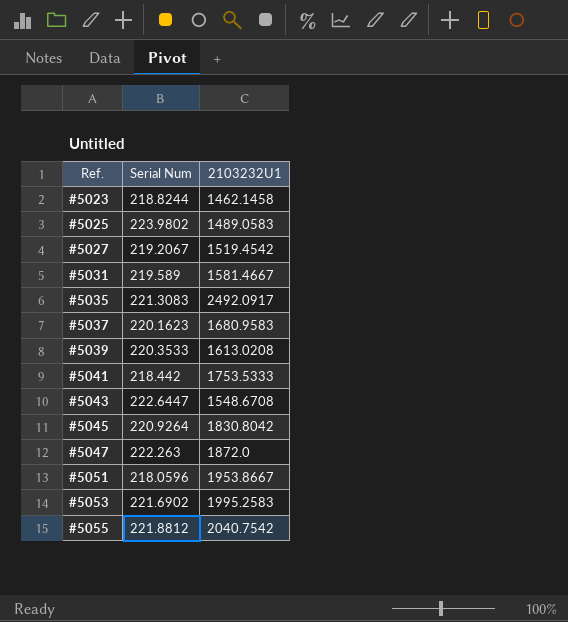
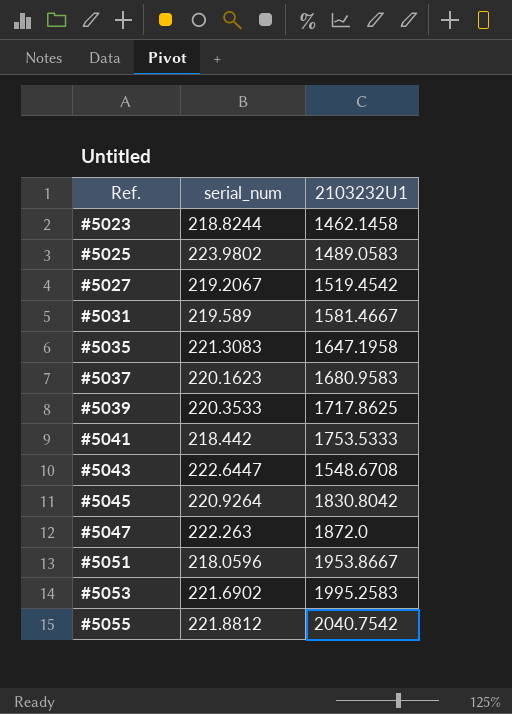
column name: Serial Num -> serial_num
#5035 | 2103232U1: 2492.0917 -> 1647.1958
#5039 | 2103232U1: 1613.0208 -> 1717.8625

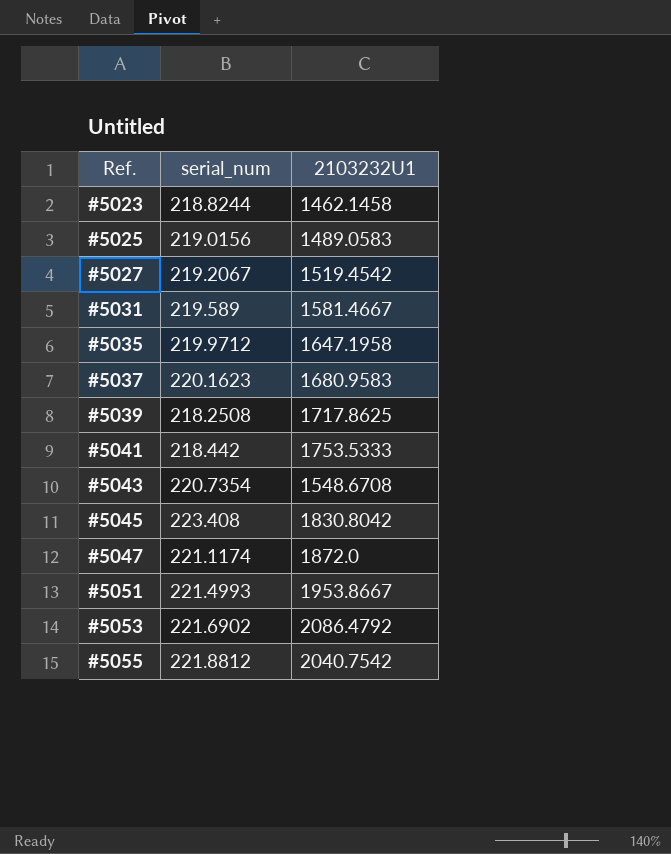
#5025 | serial_num: 223.9802 -> 219.0156
#5035 | serial_num: 221.3083 -> 219.9712
#5039 | serial_num: 220.3533 -> 218.2508
#5043 | serial_num: 222.6447 -> 220.7354
#5045 | serial_num: 220.9264 -> 223.408
#5047 | serial_num: 222.263 -> 221.1174
#5051 | serial_num: 218.0596 -> 221.4993
#5053 | 2103232U1: 1995.2583 -> 2086.4792

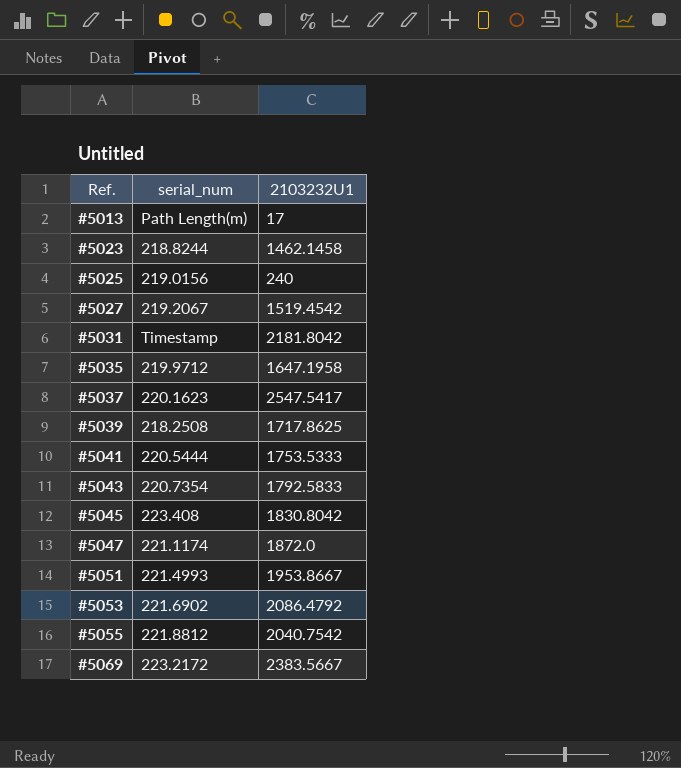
row #5013: none -> Path Length(m) | 17
#5025 | 2103232U1: 1489.0583 -> 240
#5031 | serial_num: 219.589 -> Timestamp
#5031 | 2103232U1: 1581.4667 -> 2181.8042
#5037 | 2103232U1: 1680.9583 -> 2547.5417
#5041 | serial_num: 218.442 -> 220.5444
#5043 | 2103232U1: 1548.6708 -> 1792.5833
row #5069: none -> 223.2172 | 2383.5667

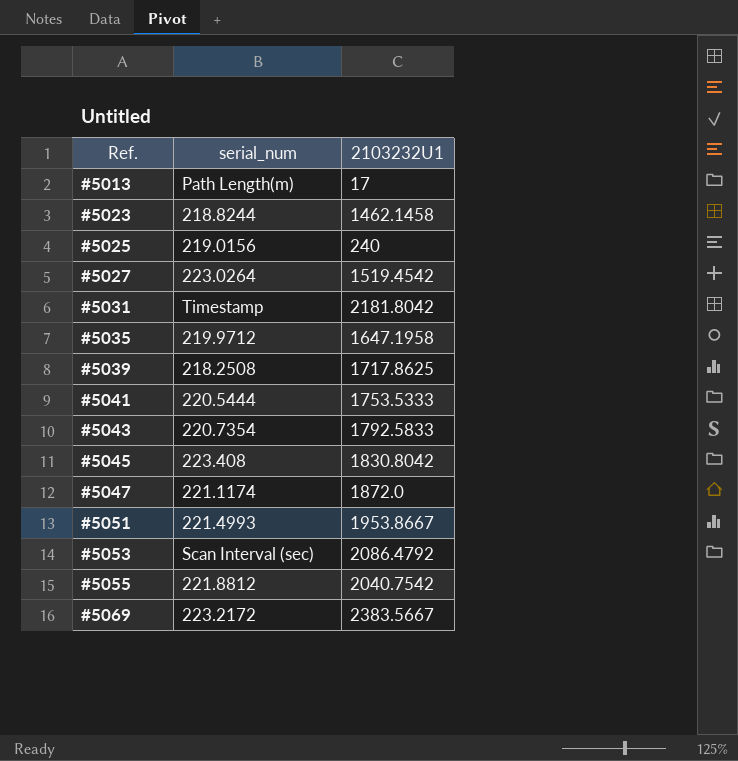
row #5037: 220.1623 | 2547.5417 -> none
#5027 | serial_num: 219.2067 -> 223.0264
#5053 | serial_num: 221.6902 -> Scan Interval (sec)

